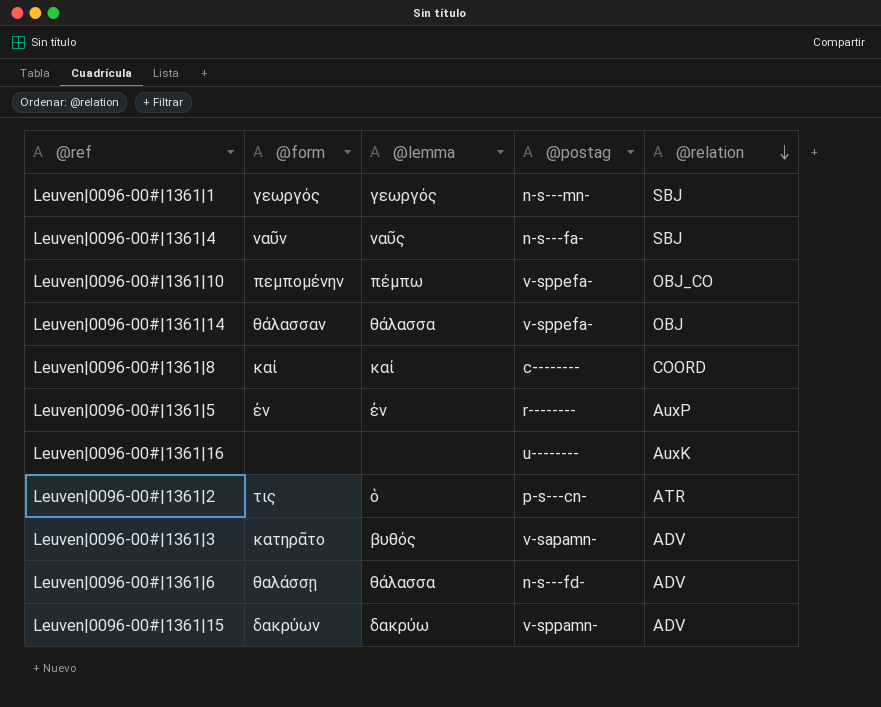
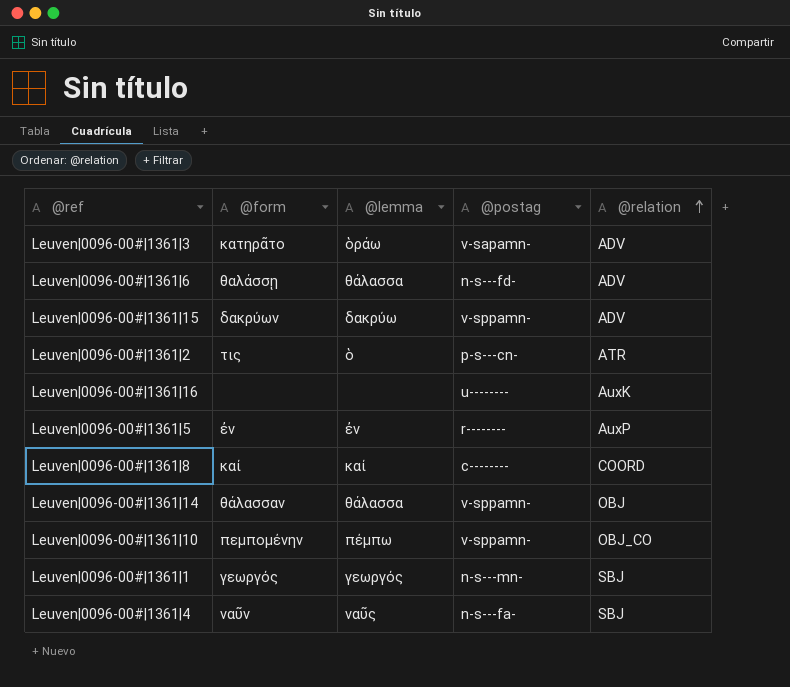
row order: @relation descending -> @relation ascending
Leuven|0096-00#|1361|3 | @lemma: βυθός -> ὁράω
Leuven|0096-00#|1361|14 | @postag: v-sppefa- -> v-sppamn-
Leuven|0096-00#|1361|10 | @postag: v-sppefa- -> v-sppamn-

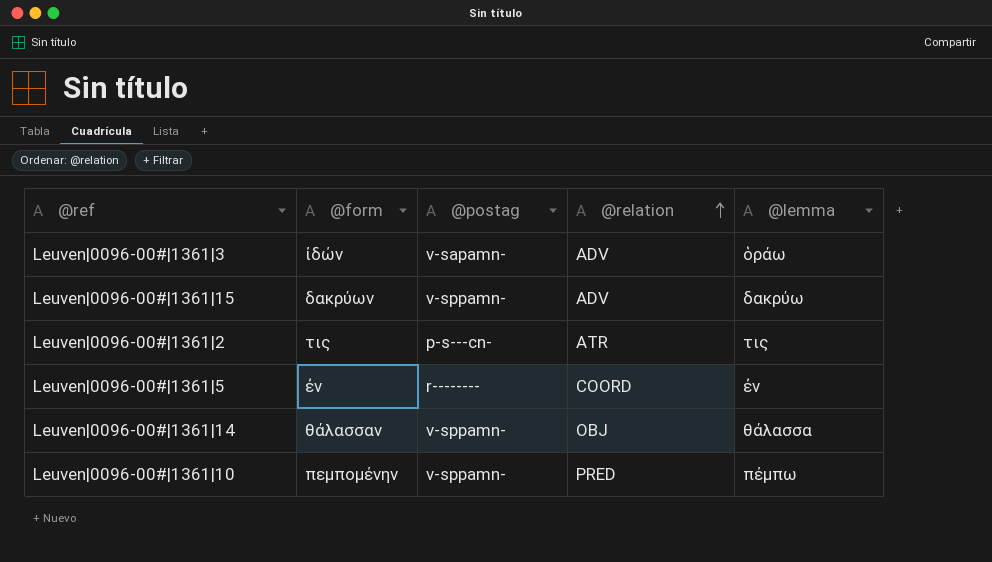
column @lemma | position: 3 -> 5
row Leuven|0096-00#|1361|6: θαλάσσῃ | θάλασσα | n-s---fd- | ADV -> none
row Leuven|0096-00#|1361|16: none | none | u-------- | AuxK -> none
row Leuven|0096-00#|1361|8: καί | καί | c-------- | COORD -> none
row Leuven|0096-00#|1361|1: γεωργός | γεωργός | n-s---mn- | SBJ -> none
row Leuven|0096-00#|1361|4: ναῦν | ναῦς | n-s---fa- | SBJ -> none
Leuven|0096-00#|1361|3 | @form: κατηρᾶτο -> ἰδών
Leuven|0096-00#|1361|2 | @lemma: ὁ -> τις
Leuven|0096-00#|1361|5 | @relation: AuxP -> COORD
Leuven|0096-00#|1361|10 | @relation: OBJ_CO -> PRED

